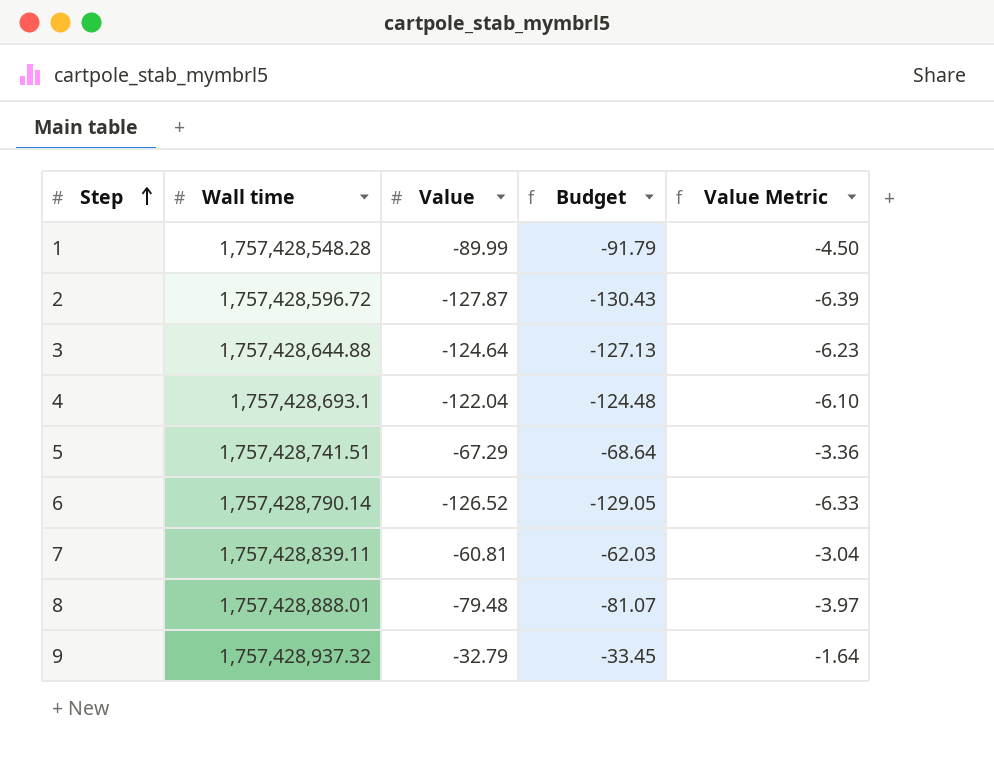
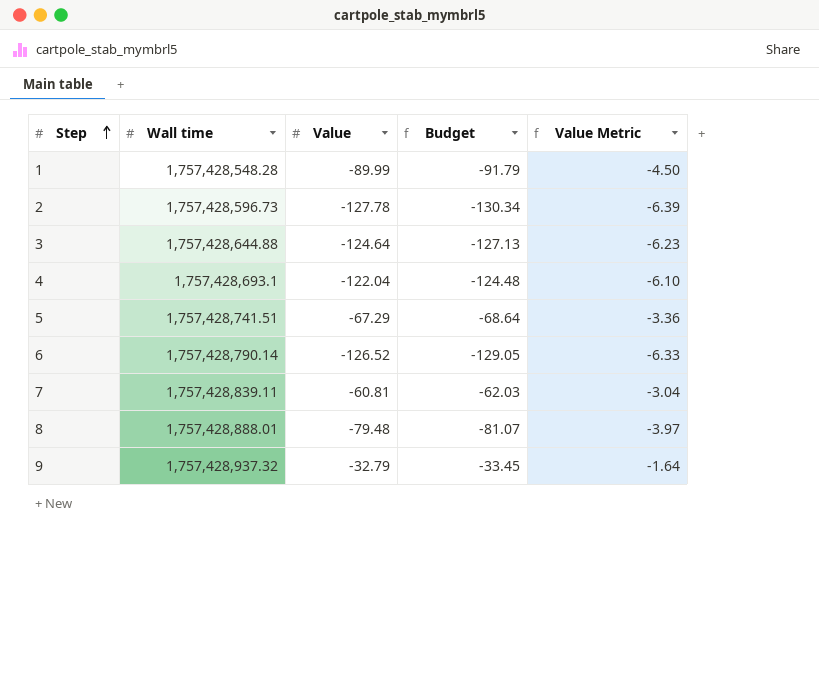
2 | Wall time: 1,757,428,596.72 -> 1,757,428,596.73
2 | Value: -127.87 -> -127.78
2 | Budget: -130.43 -> -130.34

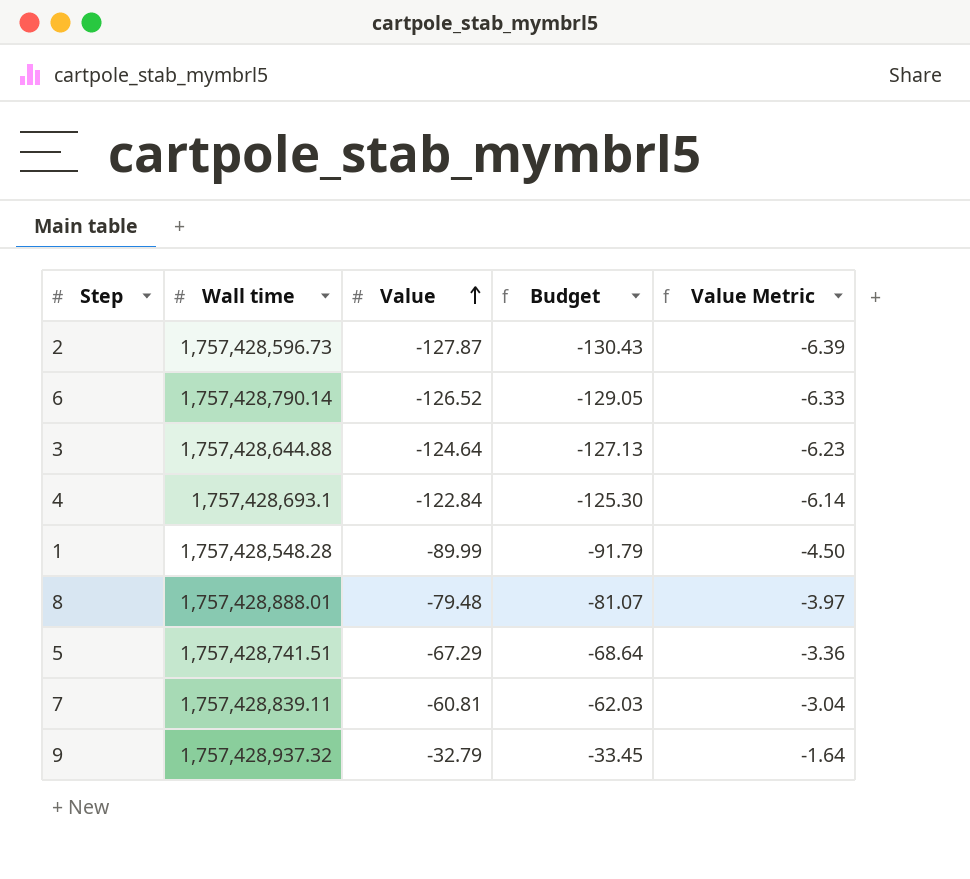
row order: Step ascending -> Value ascending
2 | Value: -127.78 -> -127.87
2 | Budget: -130.34 -> -130.43
4 | Value: -122.04 -> -122.84
4 | Budget: -124.48 -> -125.30
4 | Value Metric: -6.10 -> -6.14

